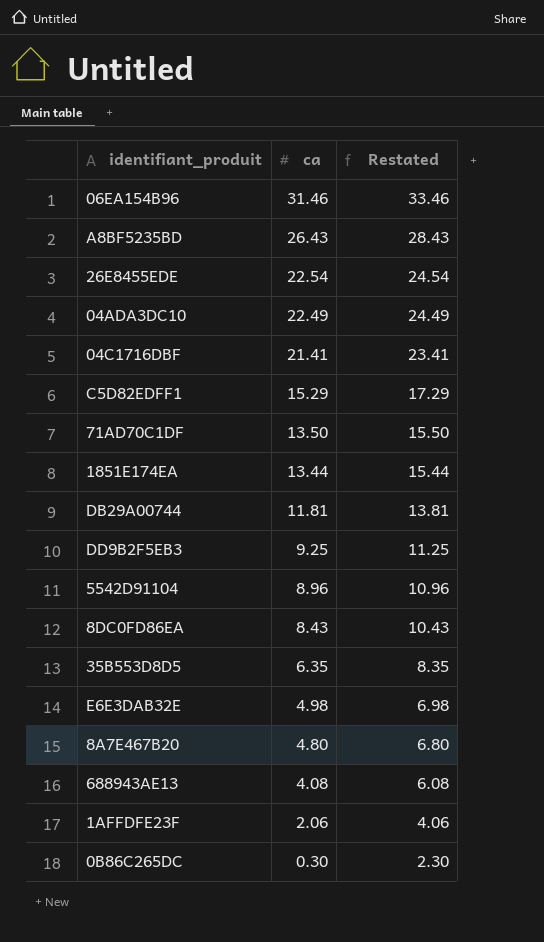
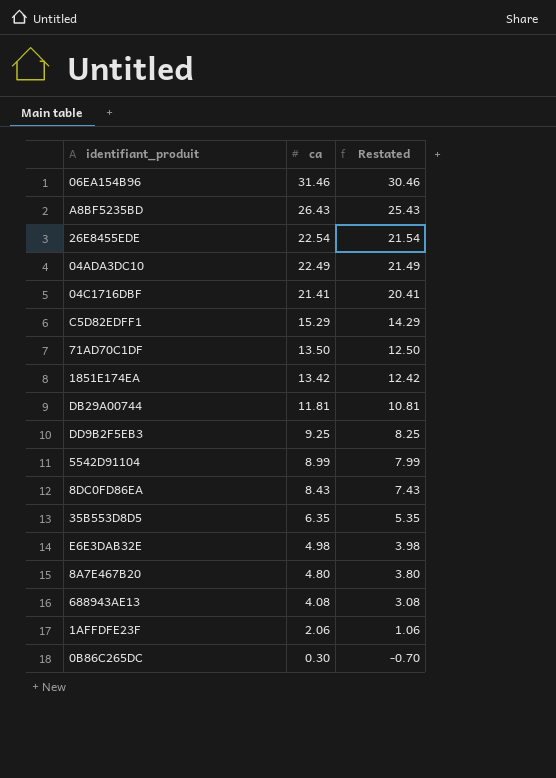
column Restated | formula: [ca] + 2 -> [ca] - 1
1851E174EA | ca: 13.44 -> 13.42
5542D91104 | ca: 8.96 -> 8.99

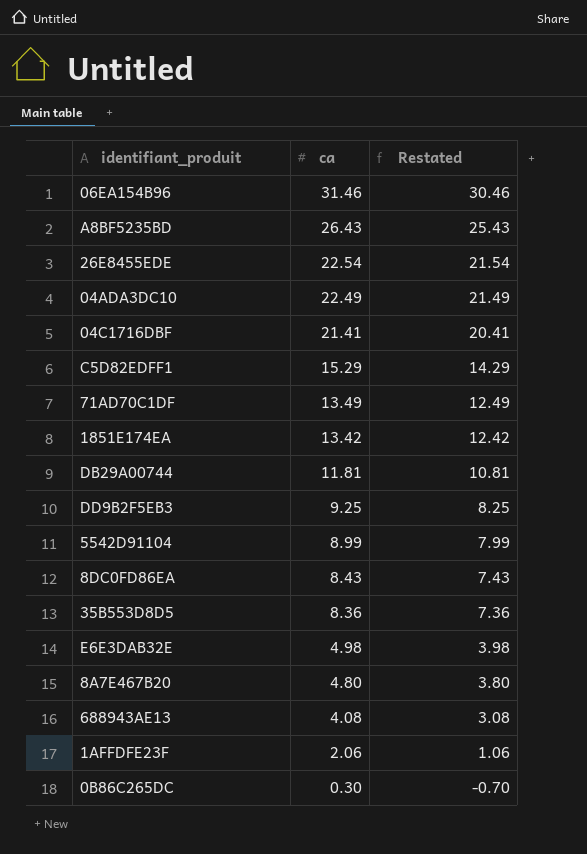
71AD70C1DF | ca: 13.50 -> 13.49
71AD70C1DF | Restated: 12.50 -> 12.49
35B553D8D5 | ca: 6.35 -> 8.36
35B553D8D5 | Restated: 5.35 -> 7.36

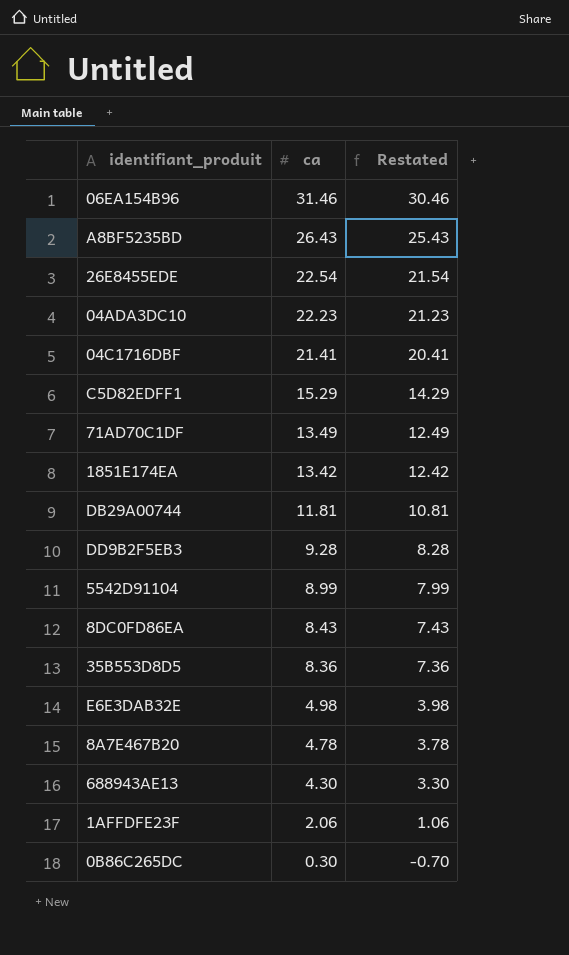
04ADA3DC10 | ca: 22.49 -> 22.23
04ADA3DC10 | Restated: 21.49 -> 21.23
DD9B2F5EB3 | ca: 9.25 -> 9.28
DD9B2F5EB3 | Restated: 8.25 -> 8.28
8A7E467B20 | ca: 4.80 -> 4.78
8A7E467B20 | Restated: 3.80 -> 3.78
688943AE13 | ca: 4.08 -> 4.30
688943AE13 | Restated: 3.08 -> 3.30

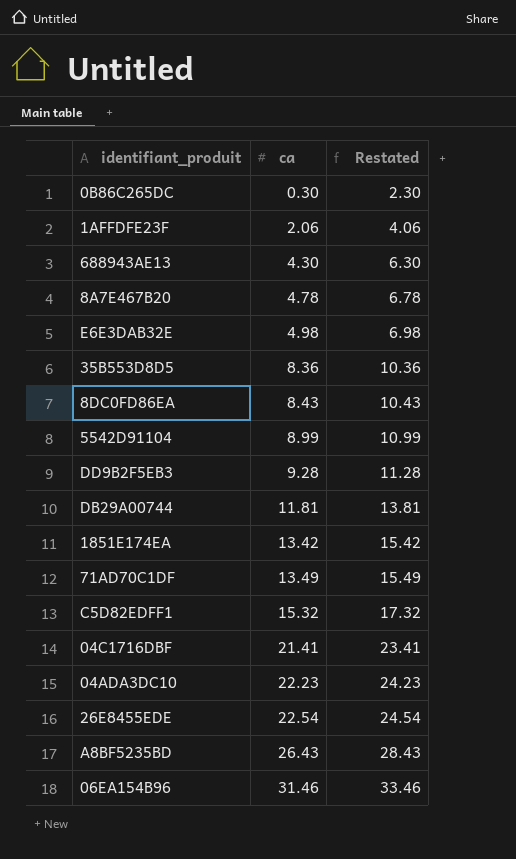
row order: ca descending -> ca ascending
column Restated | formula: [ca] - 1 -> [ca] + 2
C5D82EDFF1 | ca: 15.29 -> 15.32

